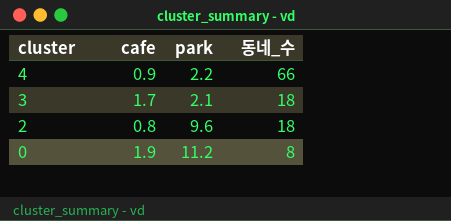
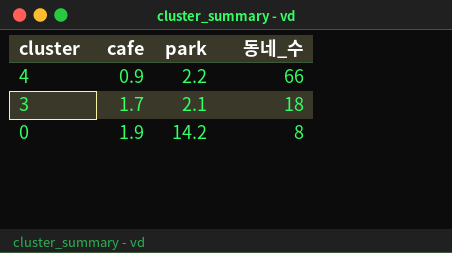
row 2: 0.8 | 9.6 | 18 -> none
0 | park: 11.2 -> 14.2

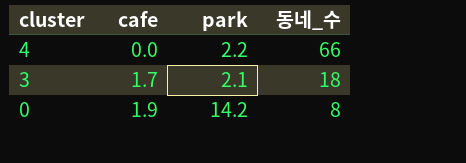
4 | cafe: 0.9 -> 0.0

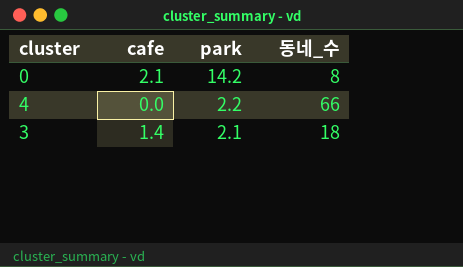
row order: cluster descending -> park descending
0 | cafe: 1.9 -> 2.1
3 | cafe: 1.7 -> 1.4

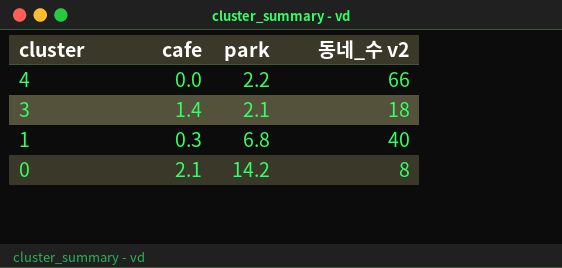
row order: park descending -> cluster descending
column name: 동네_수 -> 동네_수 v2
row 1: none -> 0.3 | 6.8 | 40

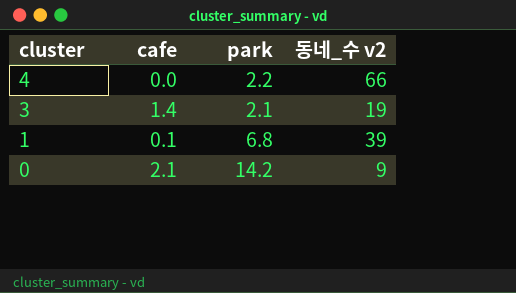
3 | 동네_수 v2: 18 -> 19
1 | cafe: 0.3 -> 0.1
1 | 동네_수 v2: 40 -> 39
0 | 동네_수 v2: 8 -> 9

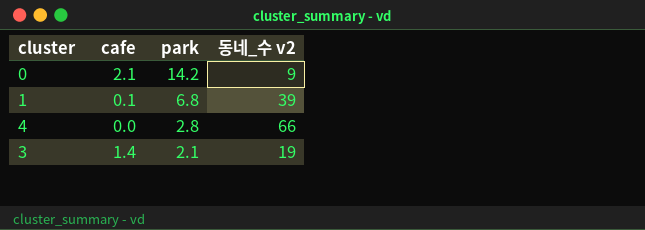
row order: cluster descending -> park descending
4 | park: 2.2 -> 2.8

